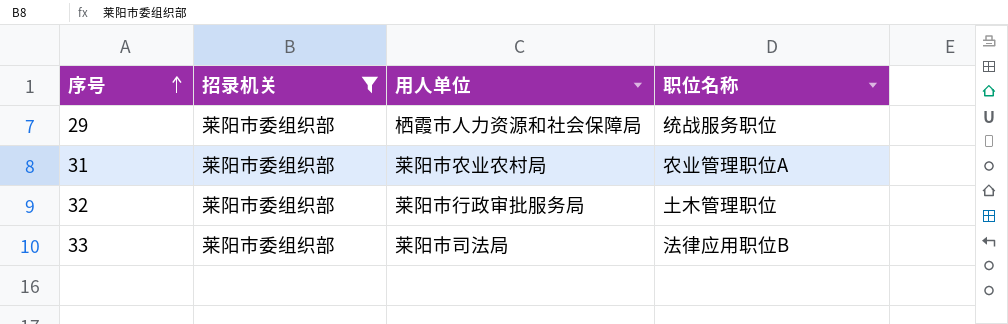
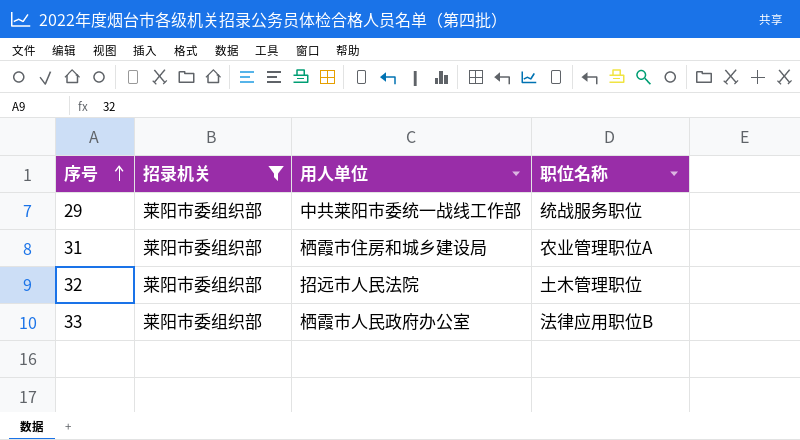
29 | 用人单位: 栖霞市人力资源和社会保障局 -> 中共莱阳市委统一战线工作部
31 | 用人单位: 莱阳市农业农村局 -> 栖霞市住房和城乡建设局
32 | 用人单位: 莱阳市行政审批服务局 -> 招远市人民法院
33 | 用人单位: 莱阳市司法局 -> 栖霞市人民政府办公室

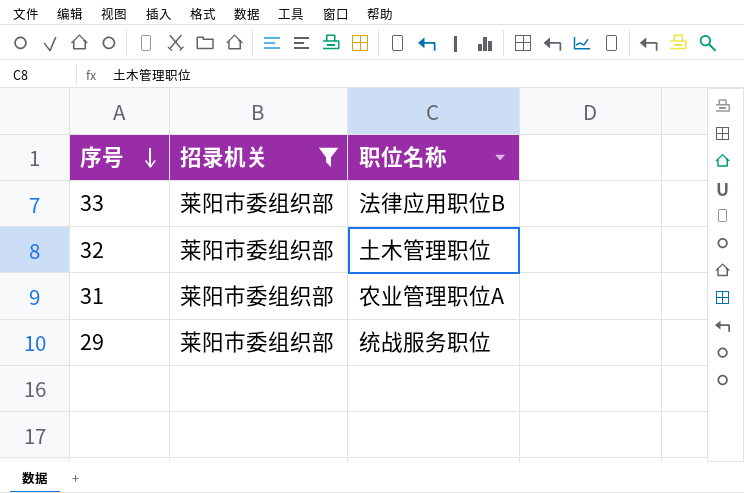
row order: 序号 ascending -> 序号 descending
column 用人单位 | position: 3 -> none

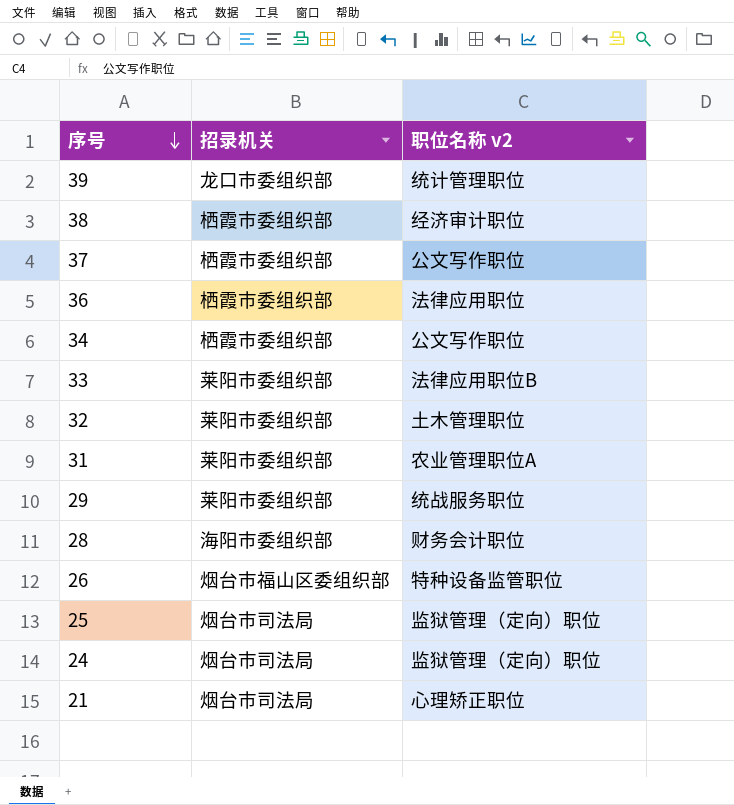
filter: 招录机关 = 莱阳市委组织部 -> none
column name: 职位名称 -> 职位名称 v2

